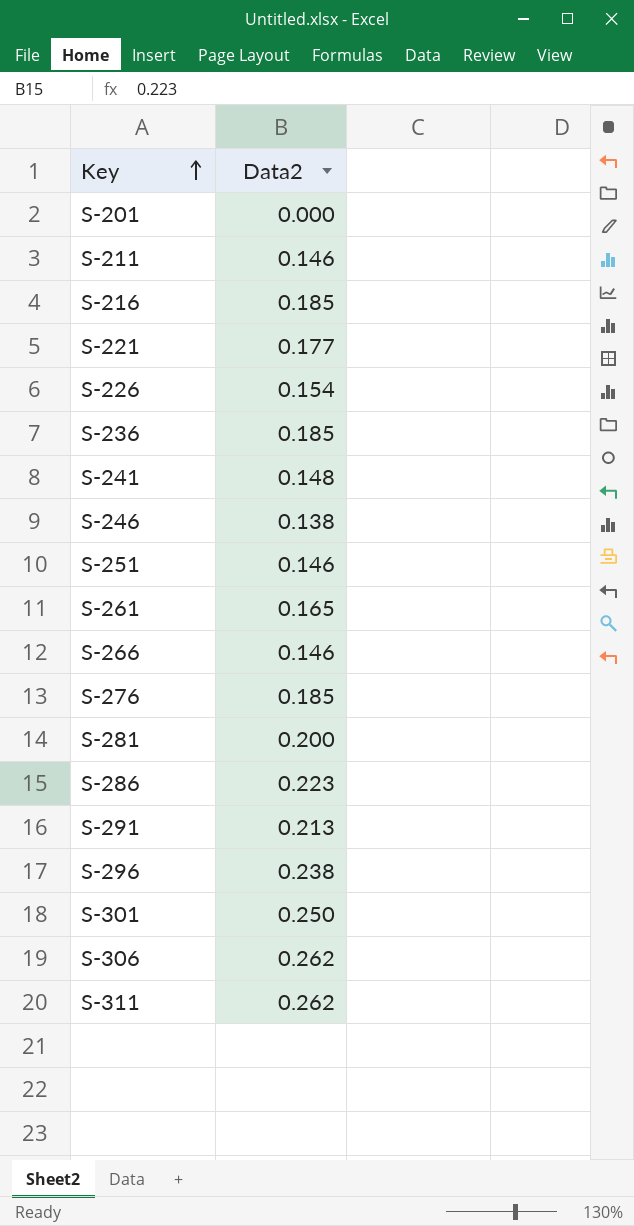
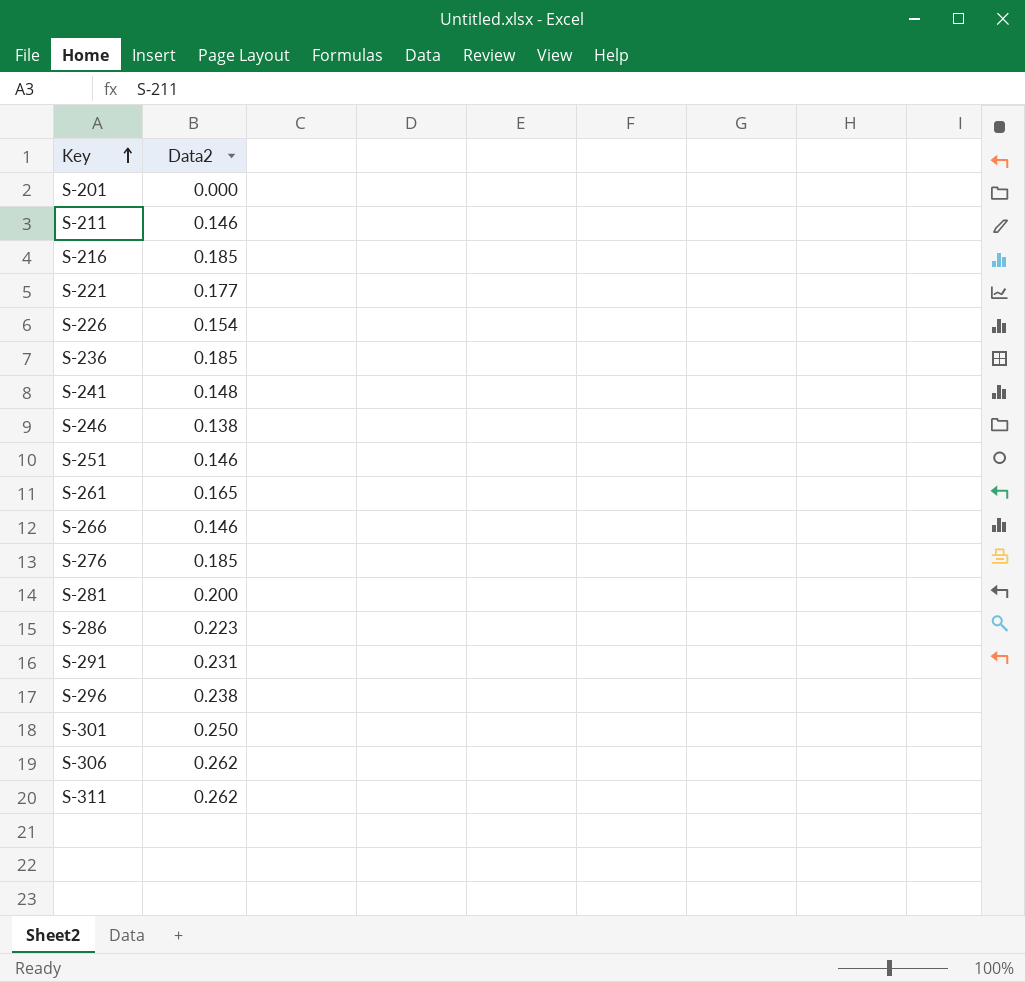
S-291 | Data2: 0.213 -> 0.231

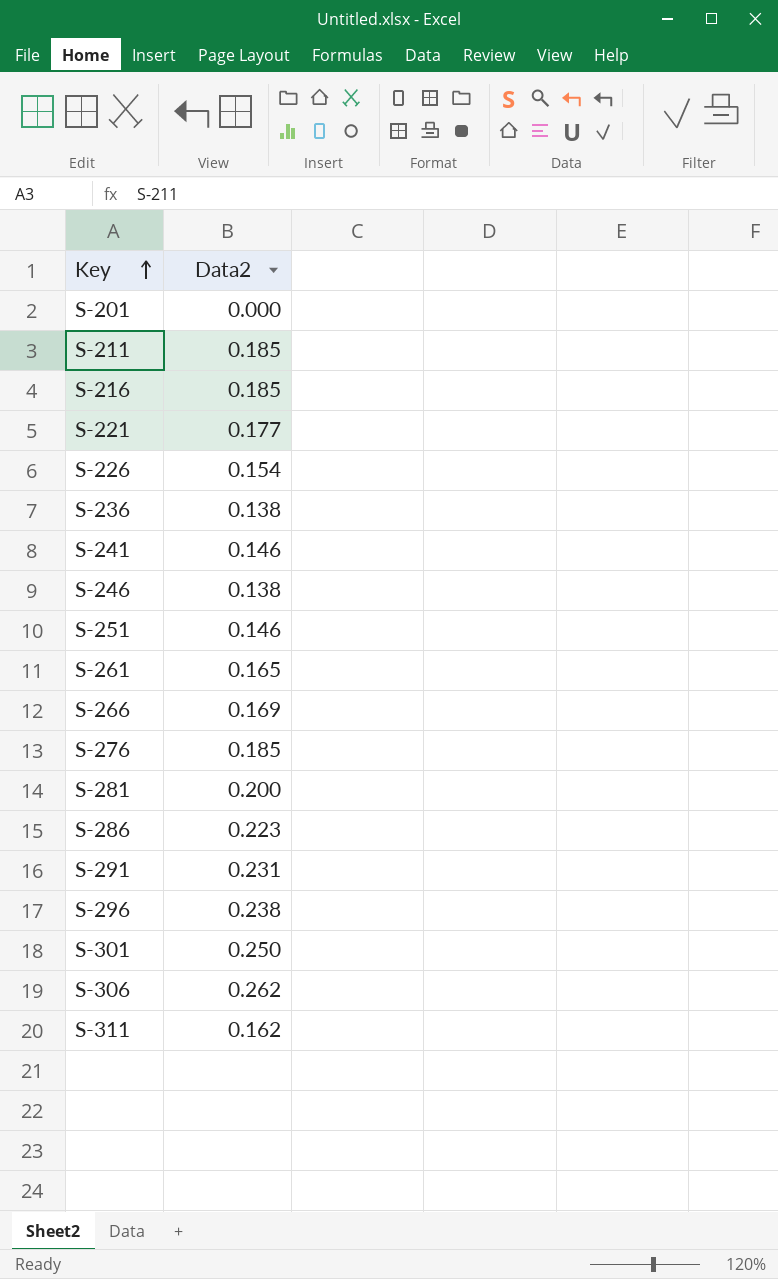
S-211 | Data2: 0.146 -> 0.185
S-236 | Data2: 0.185 -> 0.138
S-241 | Data2: 0.148 -> 0.146
S-266 | Data2: 0.146 -> 0.169
S-311 | Data2: 0.262 -> 0.162

